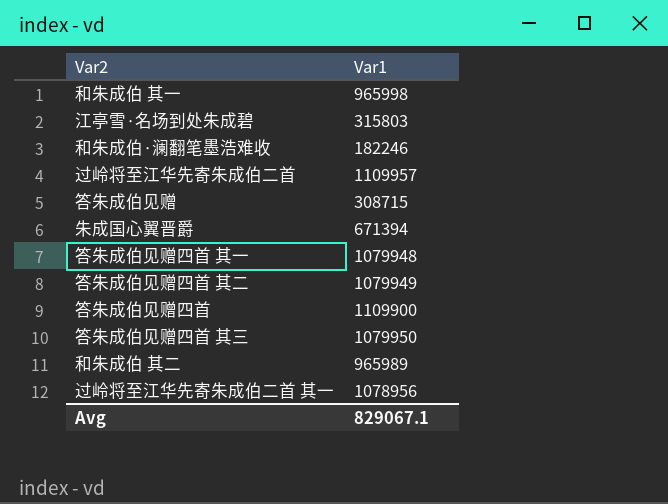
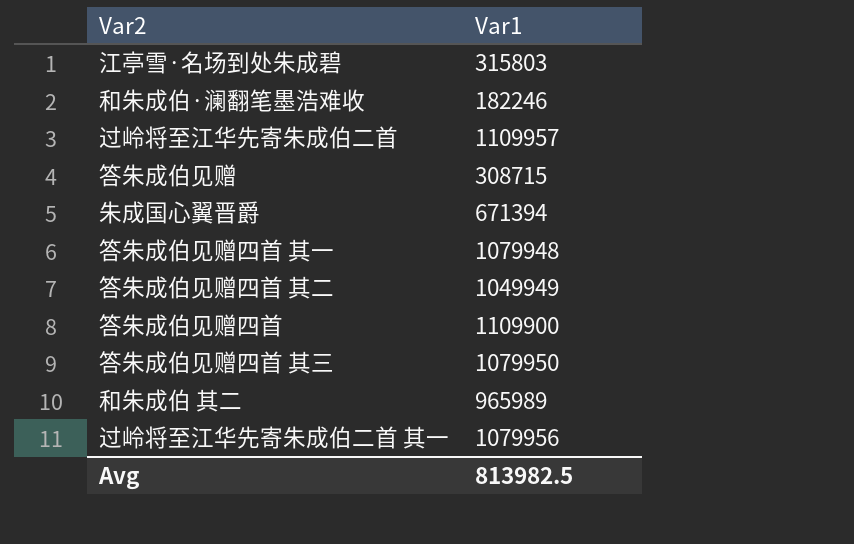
row 和朱成伯 其一: 965998 -> none
答朱成伯见赠四首 其二 | Var1: 1079949 -> 1049949
过岭将至江华先寄朱成伯二首 其一 | Var1: 1078956 -> 1079956
Avg | Var1: 829067.1 -> 813982.5

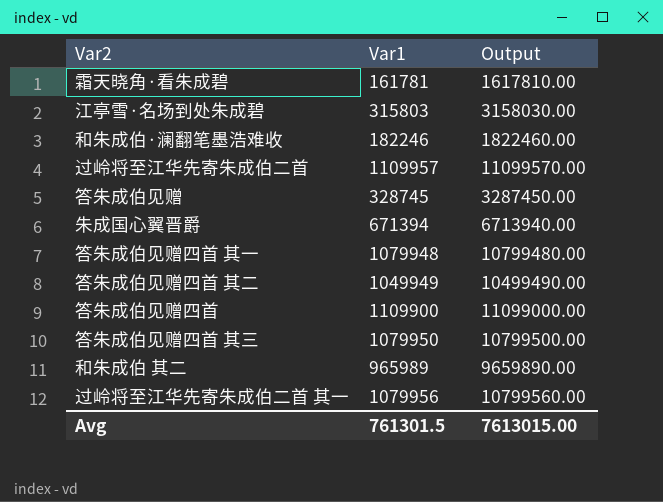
column Output | formula: none -> [Var1] * 10
row 霜天晓角·看朱成碧: none -> 161781 | 1617810.00
答朱成伯见赠 | Var1: 308715 -> 328745
Avg | Var1: 813982.5 -> 761301.5

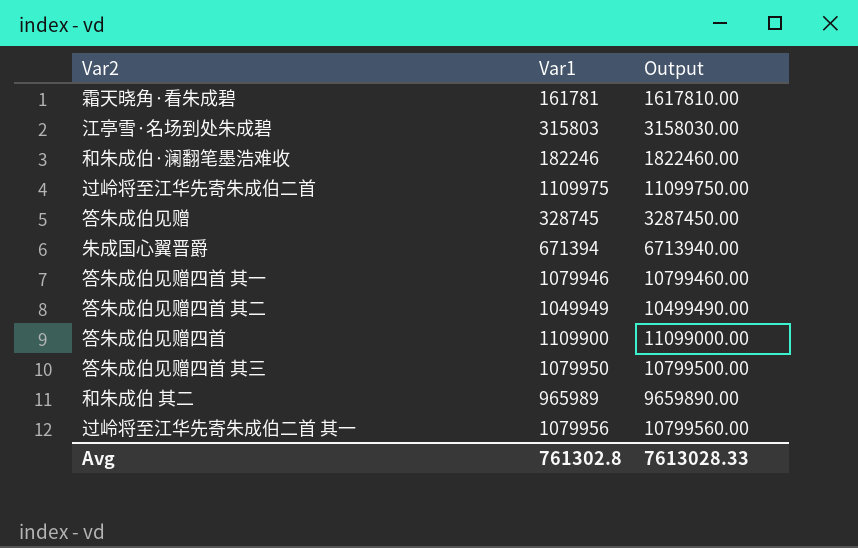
过岭将至江华先寄朱成伯二首 | Var1: 1109957 -> 1109975
过岭将至江华先寄朱成伯二首 | Output: 11099570.00 -> 11099750.00
答朱成伯见赠四首 其一 | Var1: 1079948 -> 1079946
答朱成伯见赠四首 其一 | Output: 10799480.00 -> 10799460.00
Avg | Var1: 761301.5 -> 761302.8
Avg | Output: 7613015.00 -> 7613028.33

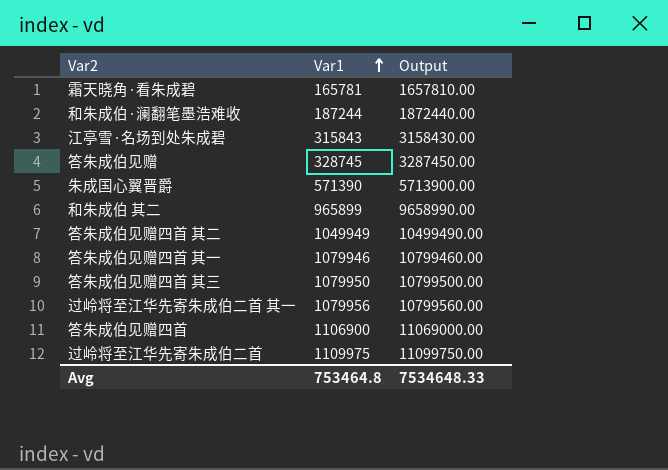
row order: none -> Var1 ascending
霜天晓角·看朱成碧 | Var1: 161781 -> 165781
霜天晓角·看朱成碧 | Output: 1617810.00 -> 1657810.00
和朱成伯·澜翻笔墨浩难收 | Var1: 182246 -> 187244
和朱成伯·澜翻笔墨浩难收 | Output: 1822460.00 -> 1872440.00
江亭雪·名场到处朱成碧 | Var1: 315803 -> 315843
江亭雪·名场到处朱成碧 | Output: 3158030.00 -> 3158430.00
朱成国心翼晋爵 | Var1: 671394 -> 571390
朱成国心翼晋爵 | Output: 6713940.00 -> 5713900.00
和朱成伯 其二 | Var1: 965989 -> 965899
和朱成伯 其二 | Output: 9659890.00 -> 9658990.00
答朱成伯见赠四首 | Var1: 1109900 -> 1106900
答朱成伯见赠四首 | Output: 11099000.00 -> 11069000.00
Avg | Var1: 761302.8 -> 753464.8
Avg | Output: 7613028.33 -> 7534648.33

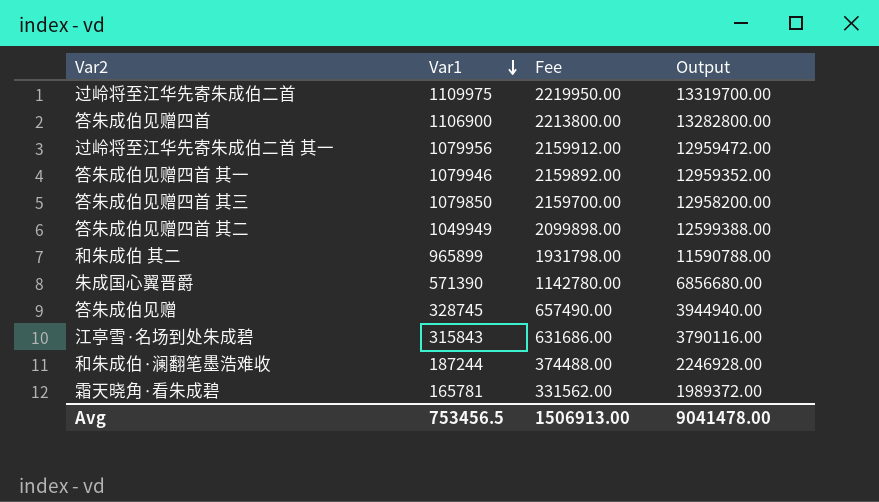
row order: Var1 ascending -> Var1 descending
column Fee | formula: none -> [Var1] * 2
column Output | formula: [Var1] * 10 -> [Var1] * 12
答朱成伯见赠四首 其三 | Var1: 1079950 -> 1079850
Avg | Var1: 753464.8 -> 753456.5
Avg | Output: 7534648.33 -> 9041478.00

